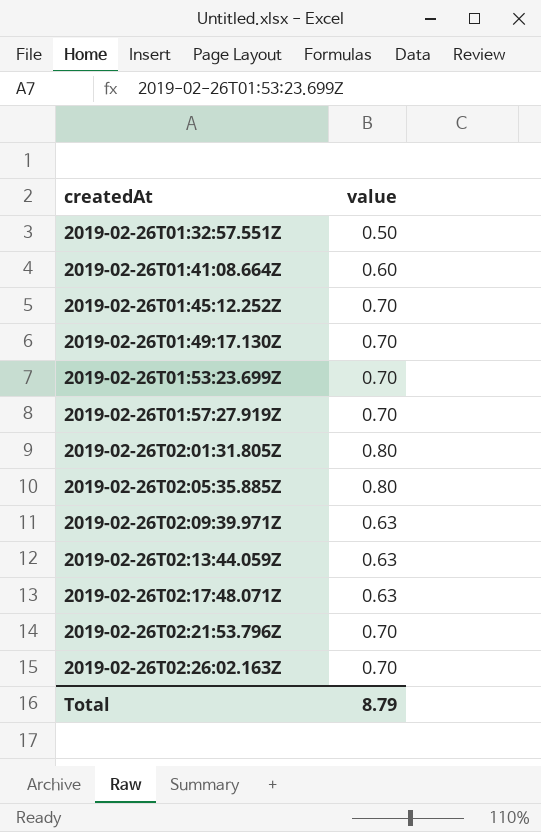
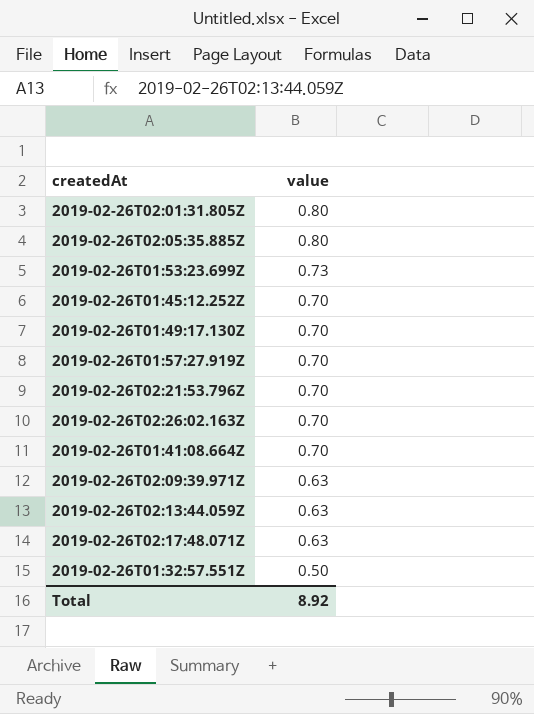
row order: createdAt ascending -> value descending
2019-02-26T01:53:23.699Z | value: 0.70 -> 0.73
2019-02-26T01:41:08.664Z | value: 0.60 -> 0.70
Total | value: 8.79 -> 8.92

